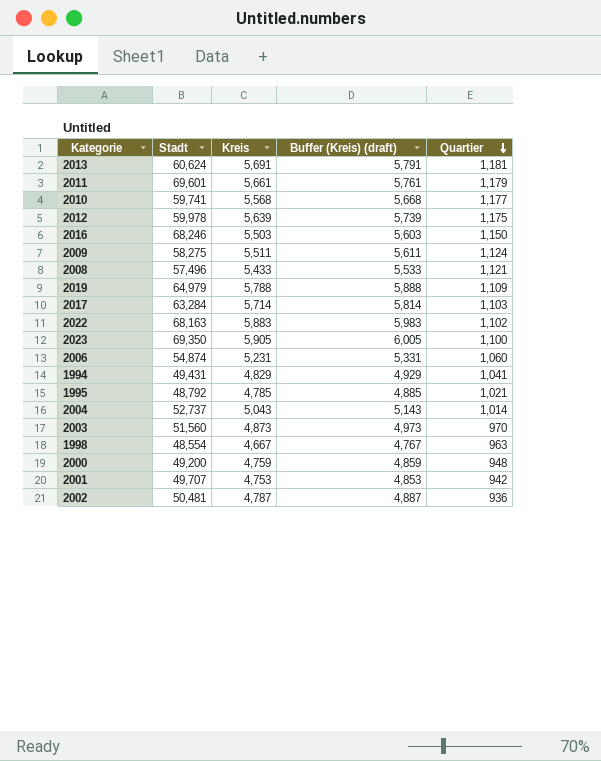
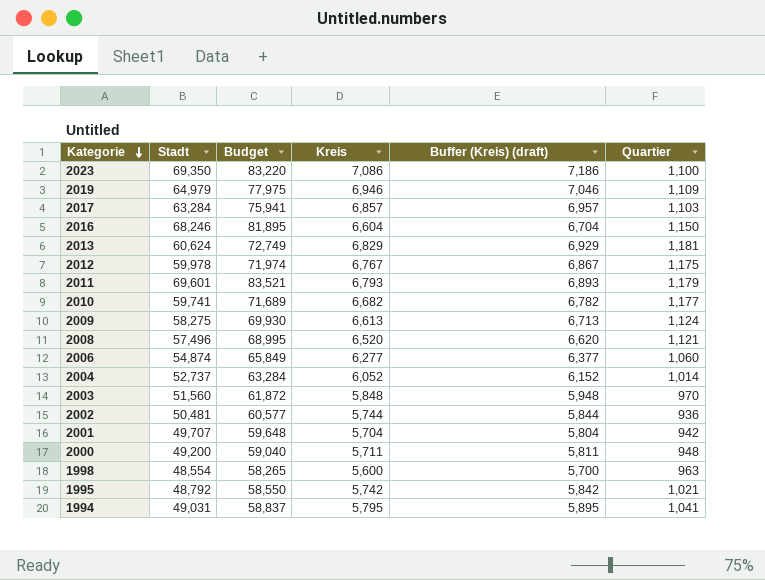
row order: Quartier descending -> Kategorie descending
column Budget | formula: none -> [Stadt] * 1.2
row 2022: 68,163 | 5,883 | 5,983 | 1,102 -> none
2023 | Kreis: 5,905 -> 7,086
2023 | Buffer (Kreis) (draft): 6,005 -> 7,186
2019 | Kreis: 5,788 -> 6,946
2019 | Buffer (Kreis) (draft): 5,888 -> 7,046
2017 | Kreis: 5,714 -> 6,857
2017 | Buffer (Kreis) (draft): 5,814 -> 6,957
2016 | Kreis: 5,503 -> 6,604
2016 | Buffer (Kreis) (draft): 5,603 -> 6,704
2013 | Kreis: 5,691 -> 6,829
2013 | Buffer (Kreis) (draft): 5,791 -> 6,929
2012 | Kreis: 5,639 -> 6,767
2012 | Buffer (Kreis) (draft): 5,739 -> 6,867
2011 | Kreis: 5,661 -> 6,793
2011 | Buffer (Kreis) (draft): 5,761 -> 6,893
2010 | Kreis: 5,568 -> 6,682
2010 | Buffer (Kreis) (draft): 5,668 -> 6,782
2009 | Kreis: 5,511 -> 6,613
2009 | Buffer (Kreis) (draft): 5,611 -> 6,713
2008 | Kreis: 5,433 -> 6,520
2008 | Buffer (Kreis) (draft): 5,533 -> 6,620
2006 | Kreis: 5,231 -> 6,277
2006 | Buffer (Kreis) (draft): 5,331 -> 6,377
2004 | Kreis: 5,043 -> 6,052
2004 | Buffer (Kreis) (draft): 5,143 -> 6,152
2003 | Kreis: 4,873 -> 5,848
2003 | Buffer (Kreis) (draft): 4,973 -> 5,948
2002 | Kreis: 4,787 -> 5,744
2002 | Buffer (Kreis) (draft): 4,887 -> 5,844
2001 | Kreis: 4,753 -> 5,704
2001 | Buffer (Kreis) (draft): 4,853 -> 5,804
2000 | Kreis: 4,759 -> 5,711
2000 | Buffer (Kreis) (draft): 4,859 -> 5,811
1998 | Kreis: 4,667 -> 5,600
1998 | Buffer (Kreis) (draft): 4,767 -> 5,700
1995 | Kreis: 4,785 -> 5,742
1995 | Buffer (Kreis) (draft): 4,885 -> 5,842
1994 | Stadt: 49,431 -> 49,031
1994 | Kreis: 4,829 -> 5,795
1994 | Buffer (Kreis) (draft): 4,929 -> 5,895

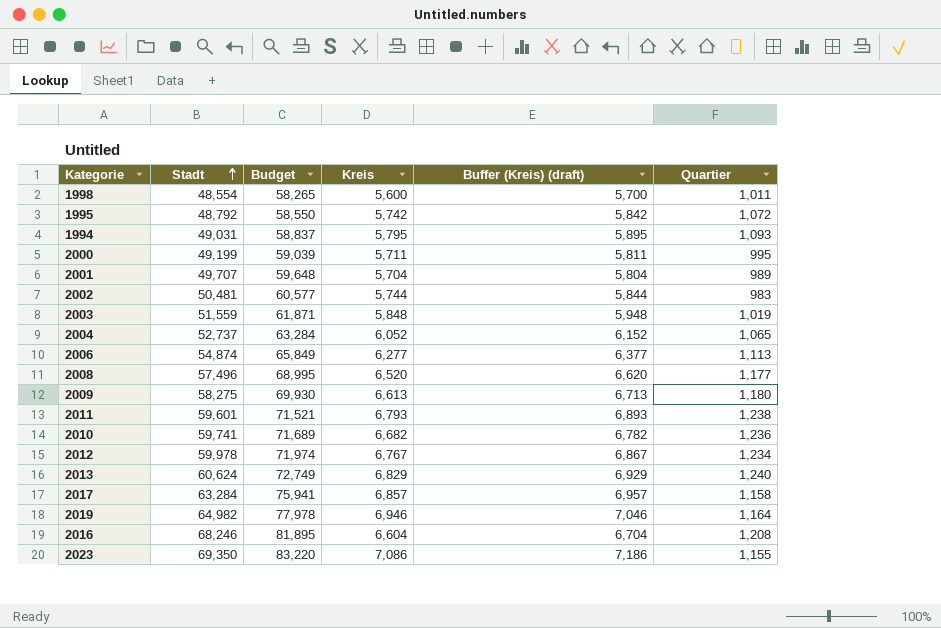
row order: Kategorie descending -> Stadt ascending
1998 | Quartier: 963 -> 1,011
1995 | Quartier: 1,021 -> 1,072
1994 | Quartier: 1,041 -> 1,093
2000 | Stadt: 49,200 -> 49,199
2000 | Budget: 59,040 -> 59,039
2000 | Quartier: 948 -> 995
2001 | Quartier: 942 -> 989
2002 | Quartier: 936 -> 983
2003 | Stadt: 51,560 -> 51,559
2003 | Budget: 61,872 -> 61,871
2003 | Quartier: 970 -> 1,019
2004 | Quartier: 1,014 -> 1,065
2006 | Quartier: 1,060 -> 1,113
2008 | Quartier: 1,121 -> 1,177
2009 | Quartier: 1,124 -> 1,180
2011 | Stadt: 69,601 -> 59,601
2011 | Budget: 83,521 -> 71,521
2011 | Quartier: 1,179 -> 1,238
2010 | Quartier: 1,177 -> 1,236
2012 | Quartier: 1,175 -> 1,234
2013 | Quartier: 1,181 -> 1,240
2017 | Quartier: 1,103 -> 1,158
2019 | Stadt: 64,979 -> 64,982
2019 | Budget: 77,975 -> 77,978
2019 | Quartier: 1,109 -> 1,164
2016 | Quartier: 1,150 -> 1,208
2023 | Quartier: 1,100 -> 1,155

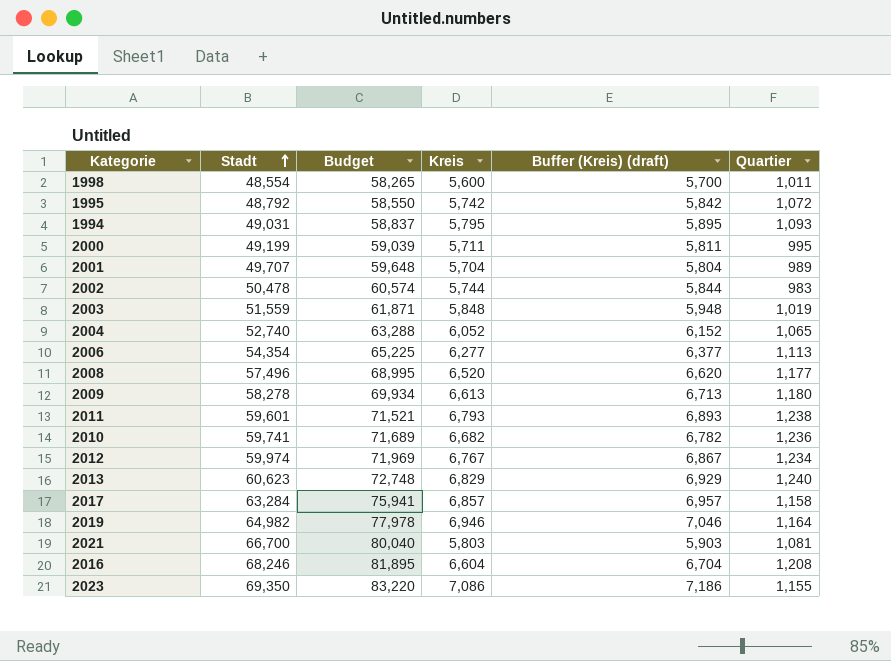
2002 | Stadt: 50,481 -> 50,478
2002 | Budget: 60,577 -> 60,574
2004 | Stadt: 52,737 -> 52,740
2004 | Budget: 63,284 -> 63,288
2006 | Stadt: 54,874 -> 54,354
2006 | Budget: 65,849 -> 65,225
2009 | Stadt: 58,275 -> 58,278
2009 | Budget: 69,930 -> 69,934
2012 | Stadt: 59,978 -> 59,974
2012 | Budget: 71,974 -> 71,969
2013 | Stadt: 60,624 -> 60,623
2013 | Budget: 72,749 -> 72,748
row 2021: none -> 66,700 | 80,040 | 5,803 | 5,903 | 1,081

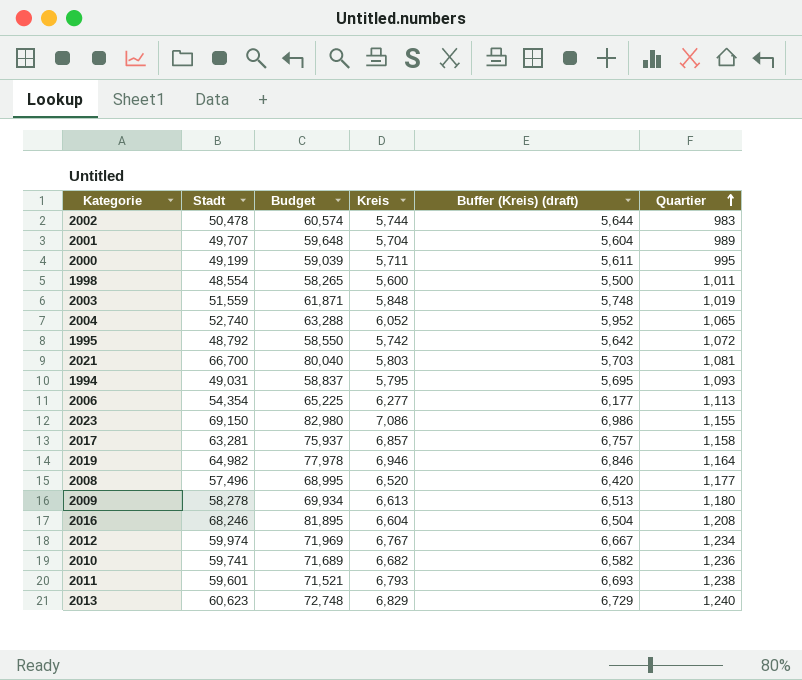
row order: Stadt ascending -> Quartier ascending
column Buffer (Kreis) (draft) | formula: [Kreis] + 100 -> [Kreis] - 100
2023 | Stadt: 69,350 -> 69,150
2023 | Budget: 83,220 -> 82,980
2017 | Stadt: 63,284 -> 63,281
2017 | Budget: 75,941 -> 75,937

